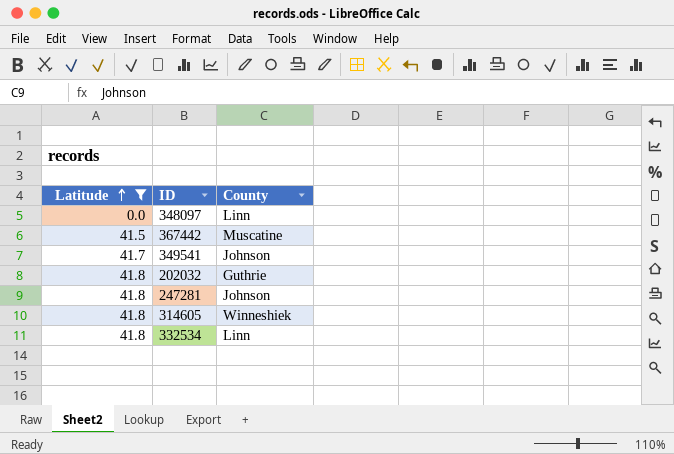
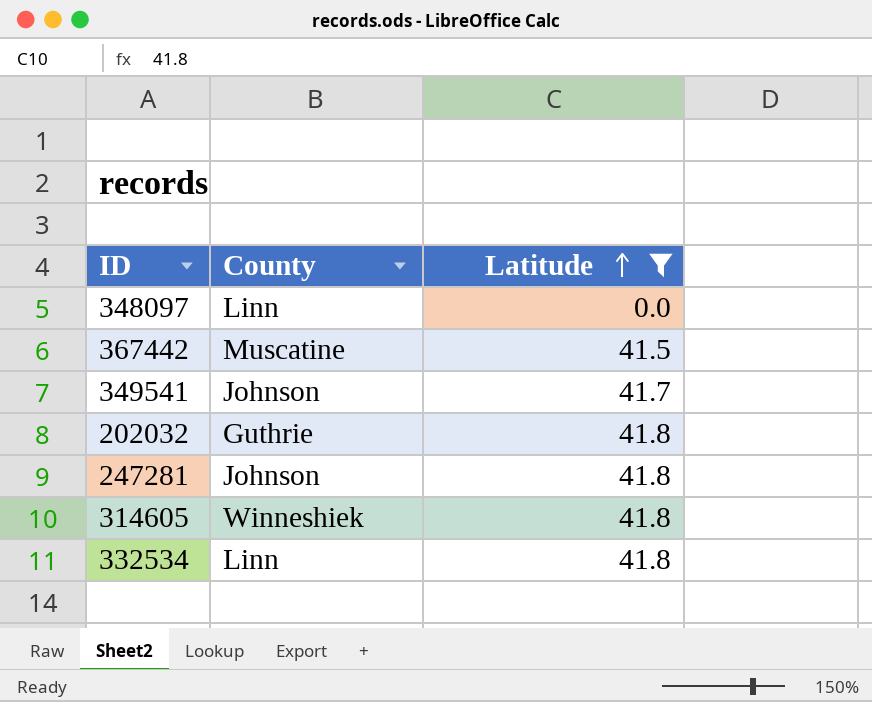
column Latitude | position: 1 -> 3

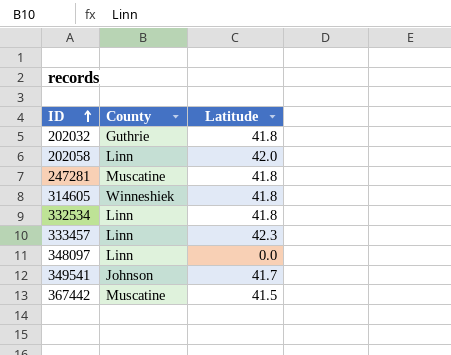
filter: Latitude <= 41.8 -> none
row order: Latitude ascending -> ID ascending
247281 | County: Johnson -> Muscatine

